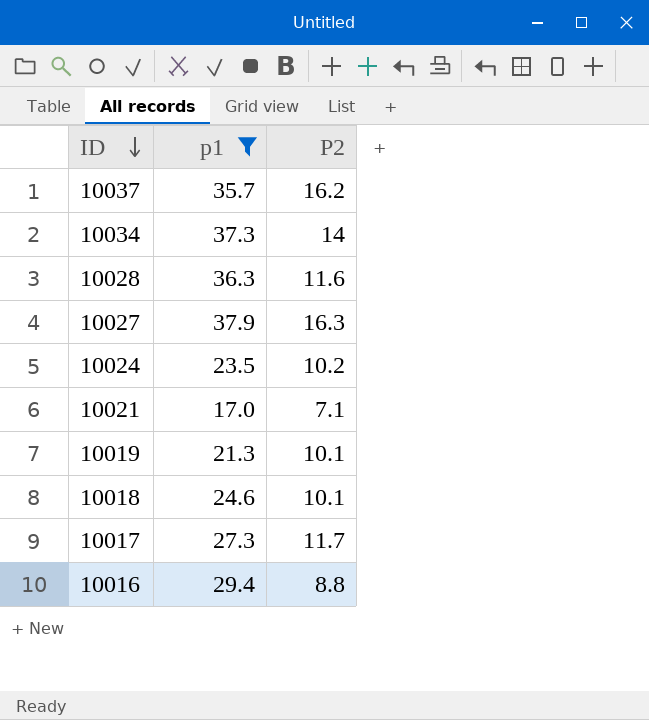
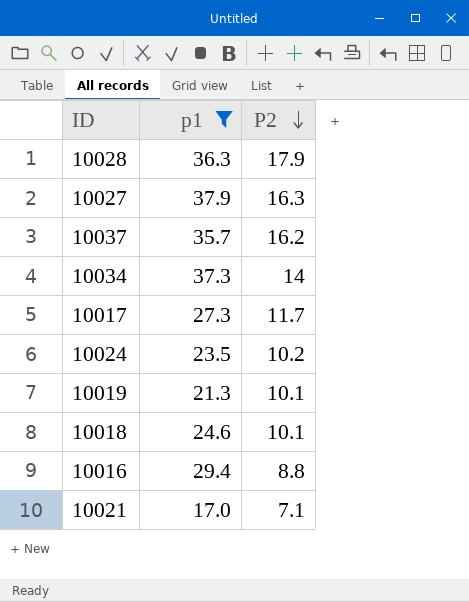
row order: ID descending -> P2 descending
10028 | P2: 11.6 -> 17.9

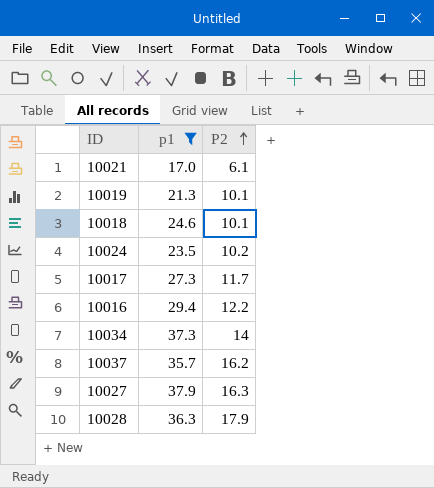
row order: P2 descending -> P2 ascending
10021 | P2: 7.1 -> 6.1
10016 | P2: 8.8 -> 12.2

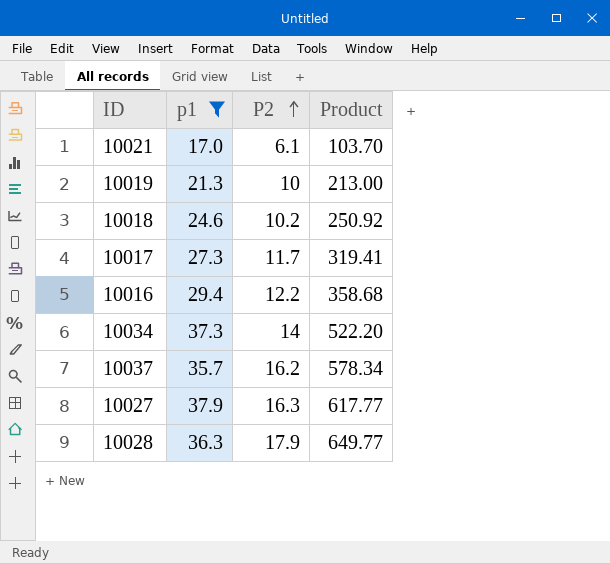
column Product | formula: none -> [p1] * [P2]
row 10024: 23.5 | 10.2 -> none
10019 | P2: 10.1 -> 10
10018 | P2: 10.1 -> 10.2

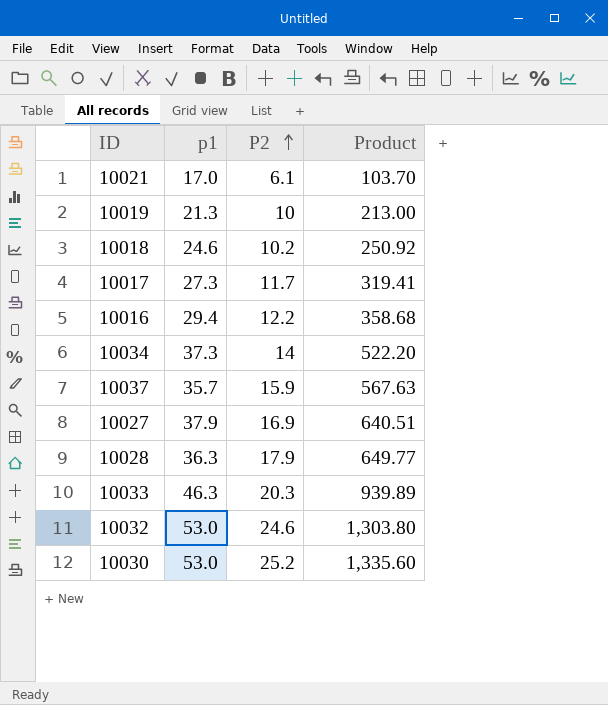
filter: p1 <= 37.9 -> none
10037 | P2: 16.2 -> 15.9
10037 | Product: 578.34 -> 567.63
10027 | P2: 16.3 -> 16.9
10027 | Product: 617.77 -> 640.51

